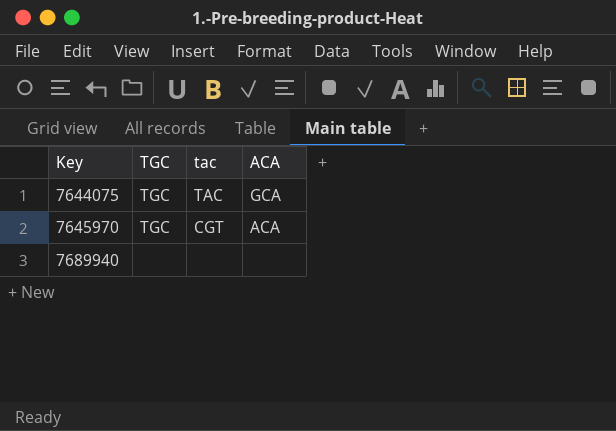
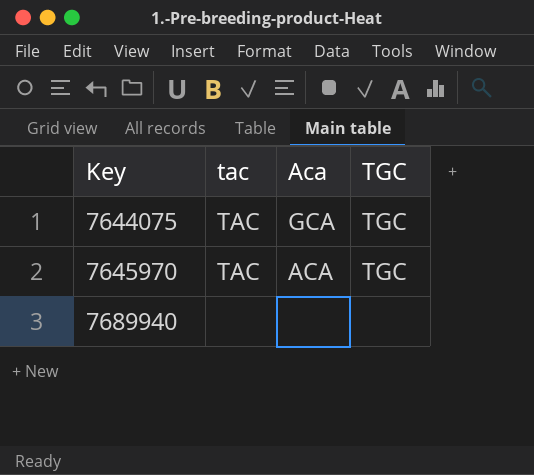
column name: ACA -> Aca
column TGC | position: 2 -> 4
7645970 | tac: CGT -> TAC

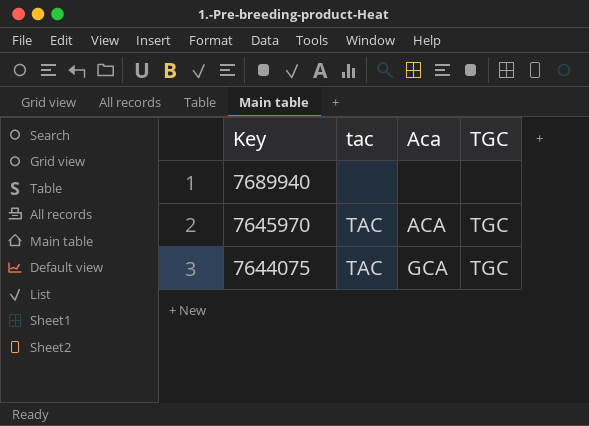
row order: Key ascending -> Key descending

